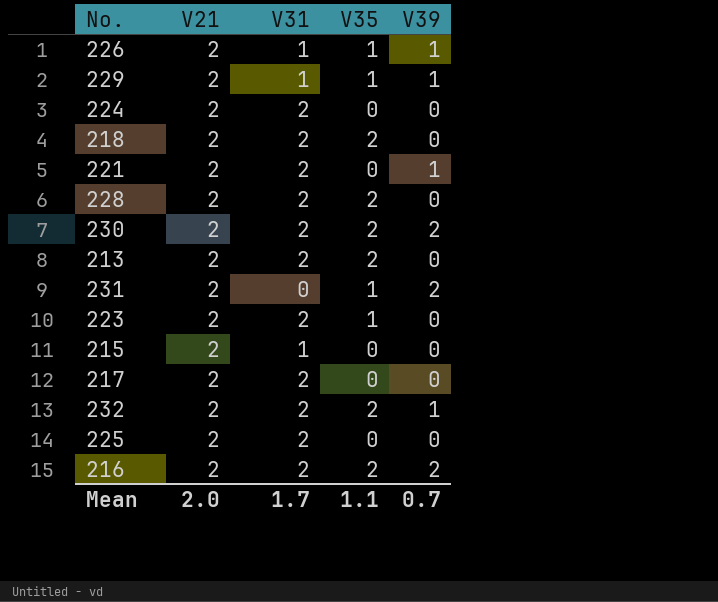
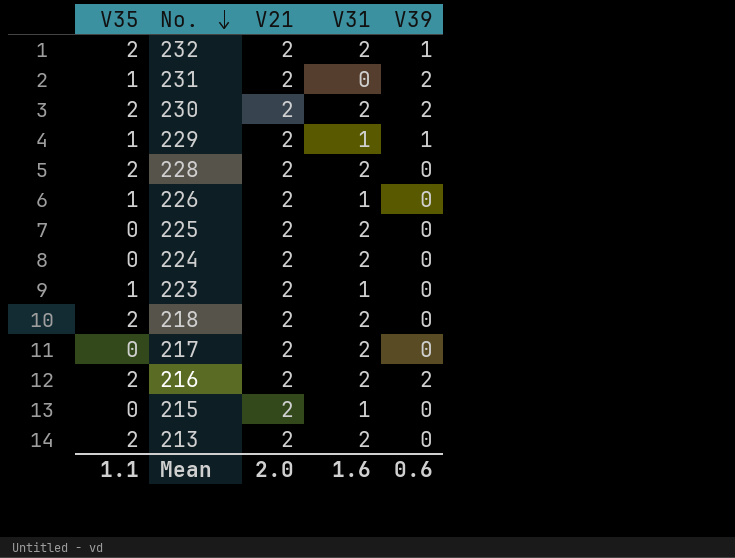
row order: none -> No. descending
column V35 | position: 4 -> 1
row 221: 2 | 2 | 0 | 1 -> none
226 | V39: 1 -> 0
223 | V31: 2 -> 1
Mean | V31: 1.7 -> 1.6
Mean | V39: 0.7 -> 0.6

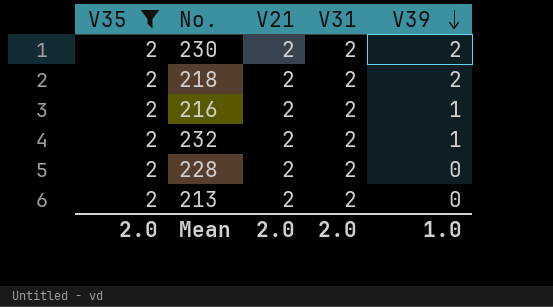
filter: none -> V35 = 2
row order: No. descending -> V39 descending
218 | V39: 0 -> 2
216 | V39: 2 -> 1
Mean | V35: 1.1 -> 2.0
Mean | V31: 1.6 -> 2.0
Mean | V39: 0.6 -> 1.0

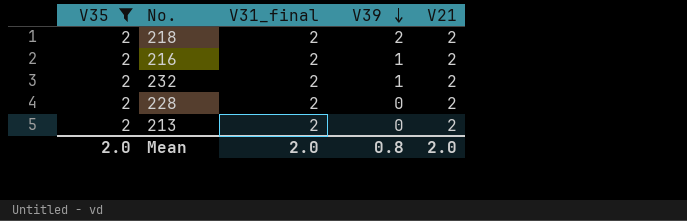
column name: V31 -> V31_final
column V21 | position: 3 -> 5
row 230: 2 | 2 | 2 | 2 -> none
Mean | V39: 1.0 -> 0.8

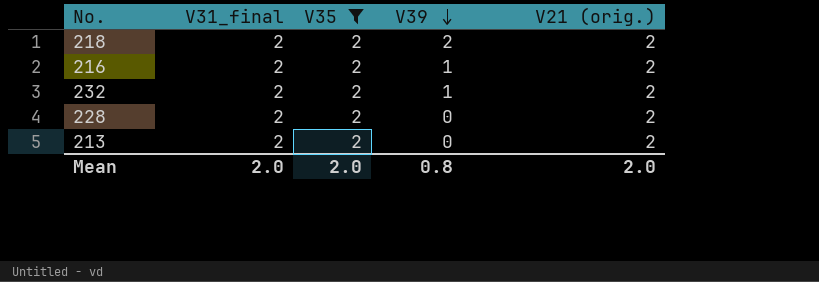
column V35 | position: 1 -> 3
column name: V21 -> V21 (orig.)

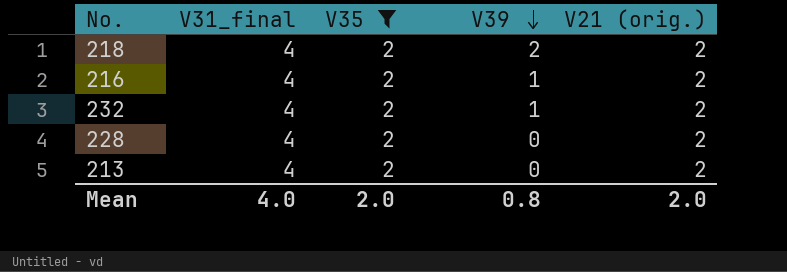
218 | V31_final: 2 -> 4
216 | V31_final: 2 -> 4
232 | V31_final: 2 -> 4
228 | V31_final: 2 -> 4
213 | V31_final: 2 -> 4
Mean | V31_final: 2.0 -> 4.0

